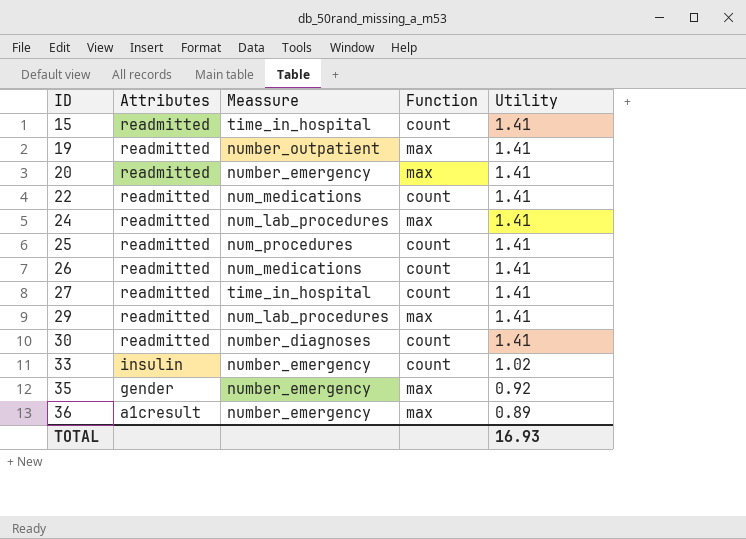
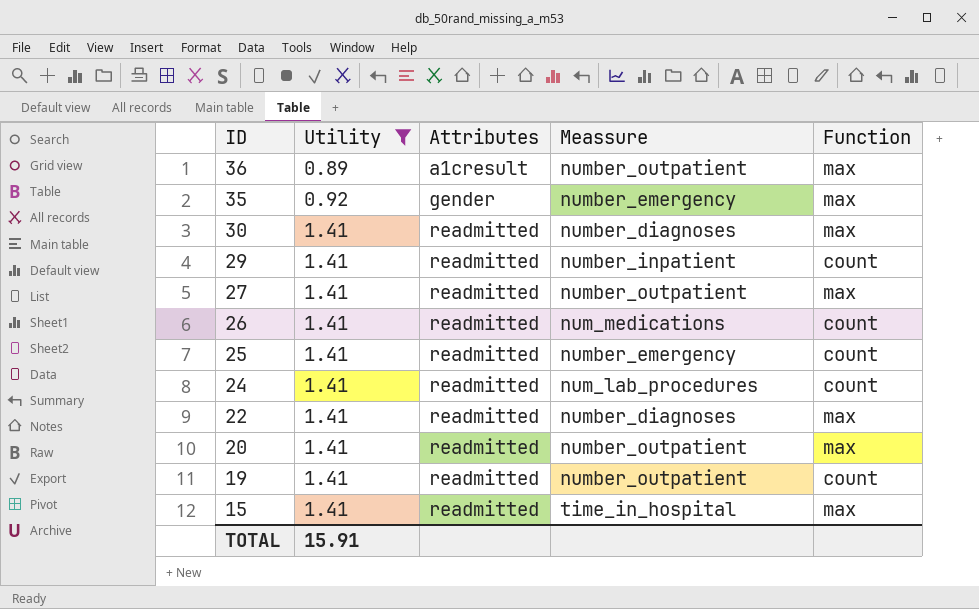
filter: none -> Utility != 1.02
row order: ID ascending -> ID descending
column Utility | position: 5 -> 2
36 | Meassure: number_emergency -> number_outpatient
30 | Function: count -> max
29 | Meassure: num_lab_procedures -> number_inpatient
29 | Function: max -> count
27 | Meassure: time_in_hospital -> number_outpatient
27 | Function: count -> max
25 | Meassure: num_procedures -> number_emergency
24 | Function: max -> count
22 | Meassure: num_medications -> number_diagnoses
22 | Function: count -> max
20 | Meassure: number_emergency -> number_outpatient
19 | Function: max -> count
15 | Function: count -> max
TOTAL | Utility: 16.93 -> 15.91

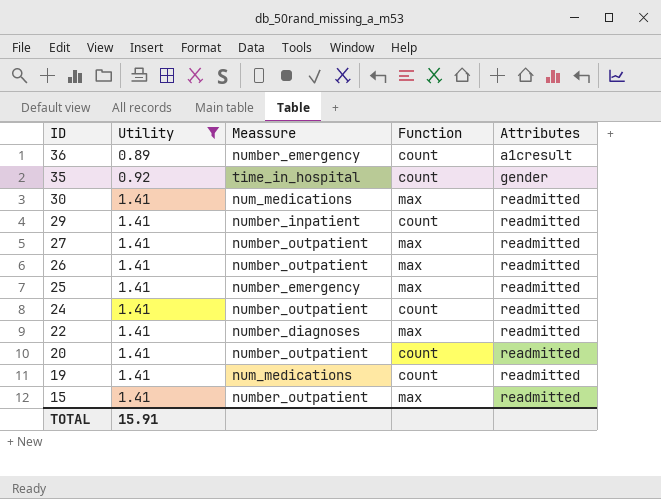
column Attributes | position: 3 -> 5
36 | Meassure: number_outpatient -> number_emergency
36 | Function: max -> count
35 | Meassure: number_emergency -> time_in_hospital
35 | Function: max -> count
30 | Meassure: number_diagnoses -> num_medications
26 | Meassure: num_medications -> number_outpatient
26 | Function: count -> max
25 | Function: count -> max
24 | Meassure: num_lab_procedures -> number_outpatient
20 | Function: max -> count
19 | Meassure: number_outpatient -> num_medications
15 | Meassure: time_in_hospital -> number_outpatient

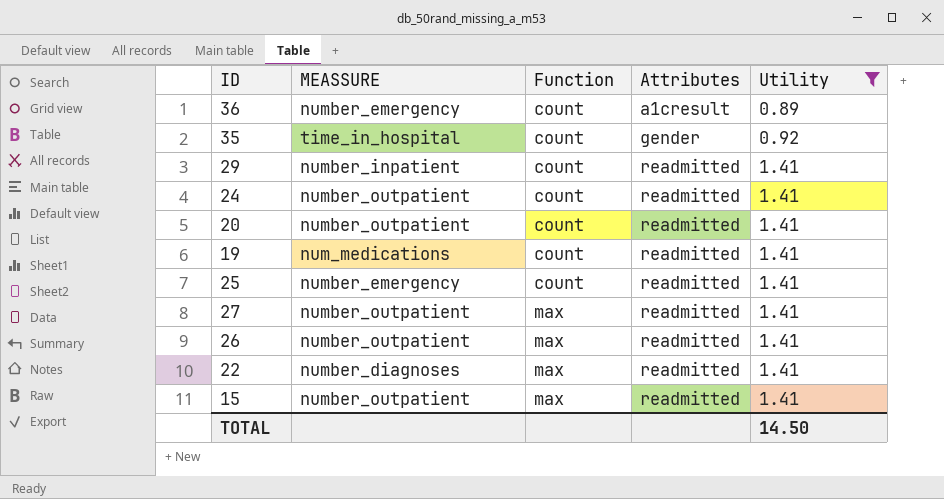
row order: ID descending -> Function ascending
column name: Meassure -> MEASSURE
column Utility | position: 2 -> 5
row 30: 1.41 | num_medications | max | readmitted -> none
25 | Function: max -> count
TOTAL | Utility: 15.91 -> 14.50

